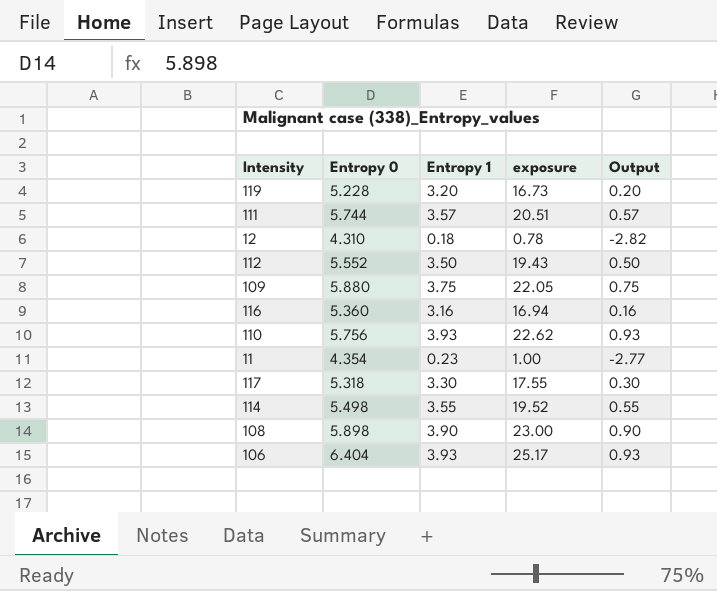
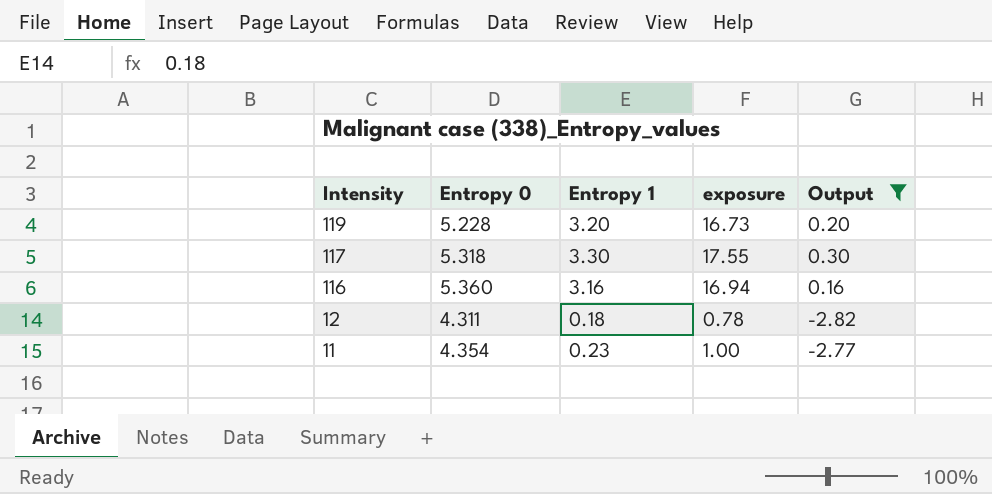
filter: none -> Output <= 0.30
row order: none -> Intensity descending
12 | Entropy 0: 4.310 -> 4.311

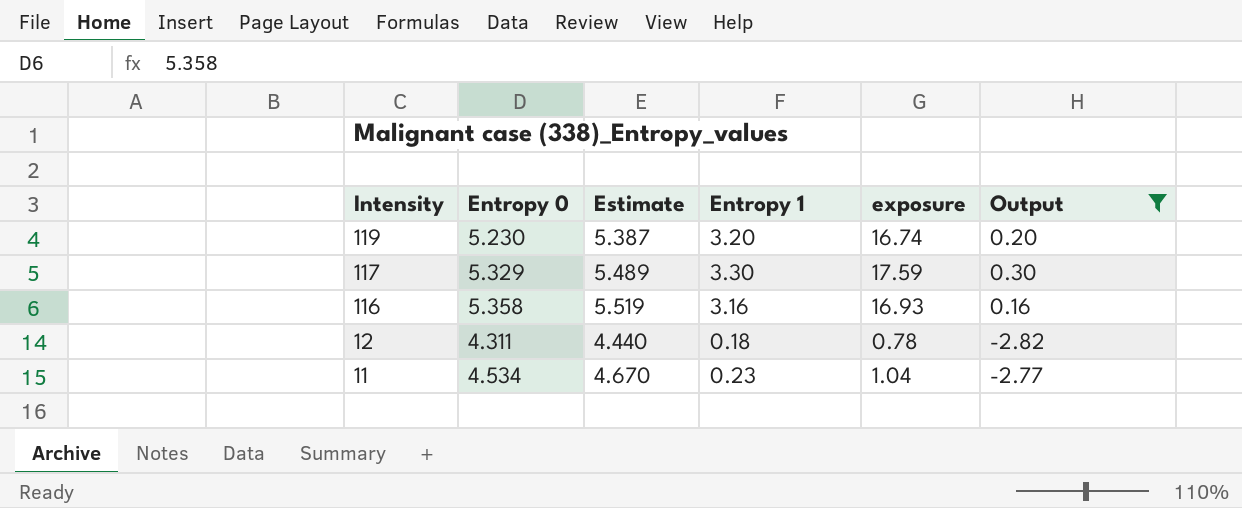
column Estimate | formula: none -> [Entropy 0] * 1.03
119 | Entropy 0: 5.228 -> 5.230
119 | exposure: 16.73 -> 16.74
117 | Entropy 0: 5.318 -> 5.329
117 | exposure: 17.55 -> 17.59
116 | Entropy 0: 5.360 -> 5.358
116 | exposure: 16.94 -> 16.93
11 | Entropy 0: 4.354 -> 4.534
11 | exposure: 1.00 -> 1.04

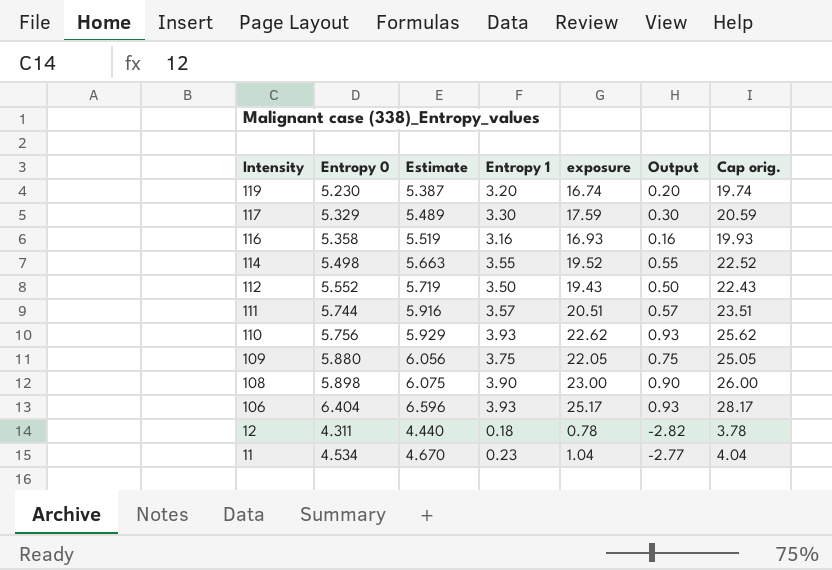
filter: Output <= 0.30 -> none
column Cap orig. | formula: none -> [exposure] + 3

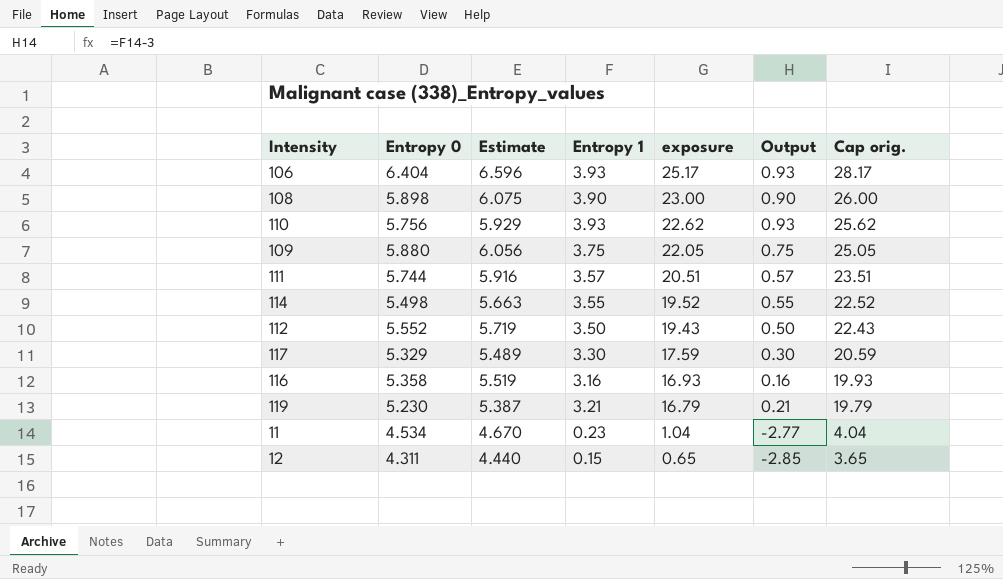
row order: Intensity descending -> exposure descending
119 | Entropy 1: 3.20 -> 3.21
119 | exposure: 16.74 -> 16.79
119 | Output: 0.20 -> 0.21
119 | Cap orig.: 19.74 -> 19.79
12 | Entropy 1: 0.18 -> 0.15
12 | exposure: 0.78 -> 0.65
12 | Output: -2.82 -> -2.85
12 | Cap orig.: 3.78 -> 3.65

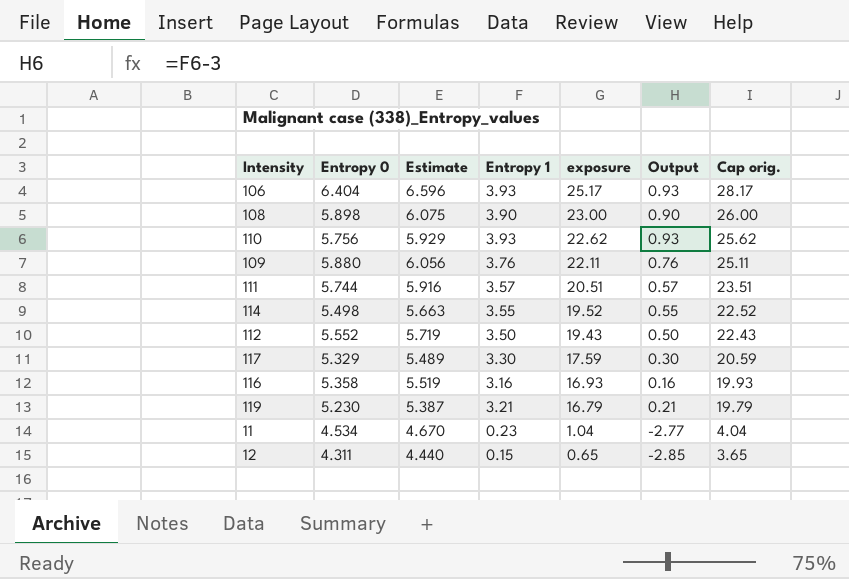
109 | Entropy 1: 3.75 -> 3.76
109 | exposure: 22.05 -> 22.11
109 | Output: 0.75 -> 0.76
109 | Cap orig.: 25.05 -> 25.11

